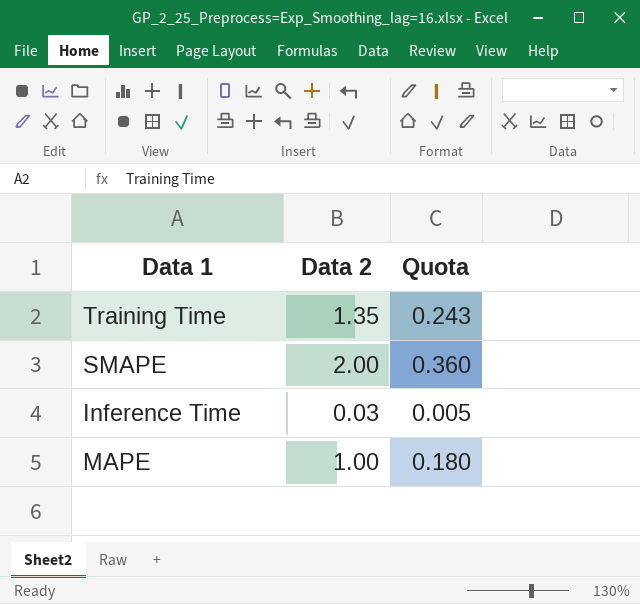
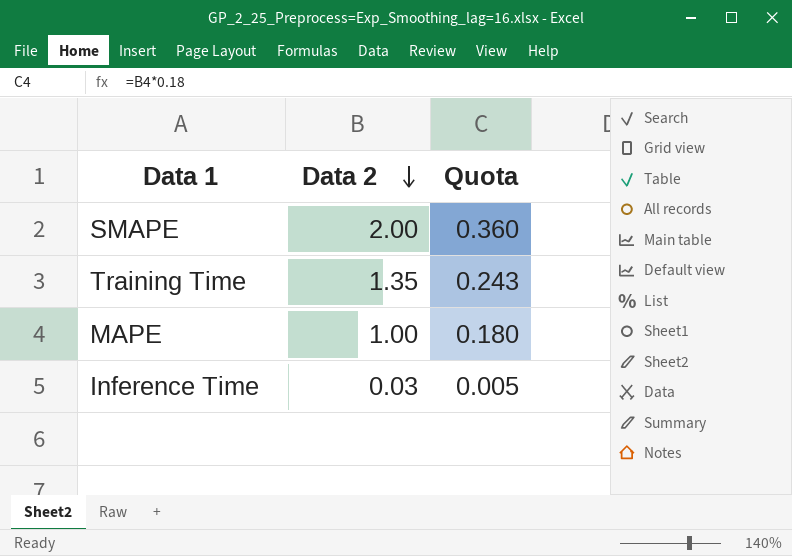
row order: none -> Data 2 descending

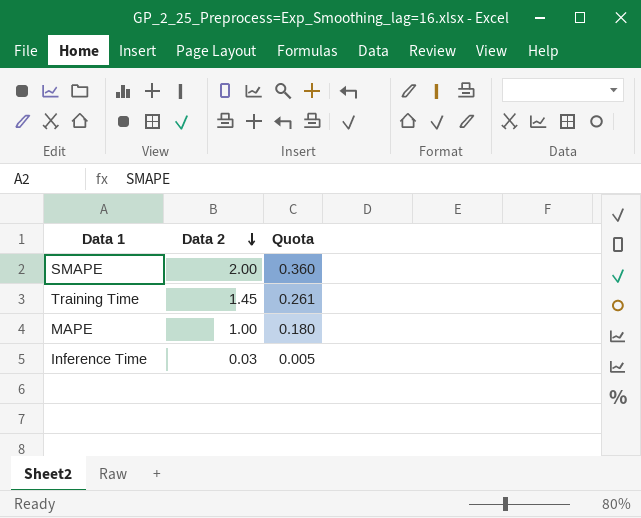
Training Time | Data 2: 1.35 -> 1.45
Training Time | Quota: 0.243 -> 0.261

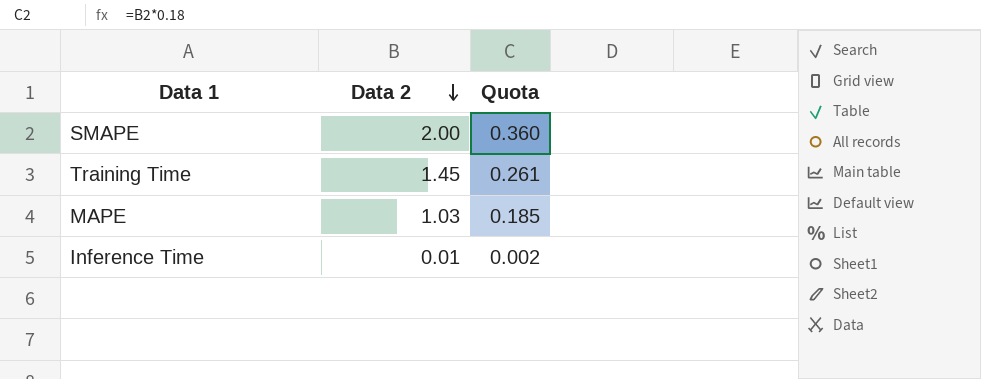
MAPE | Data 2: 1.00 -> 1.03
MAPE | Quota: 0.180 -> 0.185
Inference Time | Data 2: 0.03 -> 0.01
Inference Time | Quota: 0.005 -> 0.002

